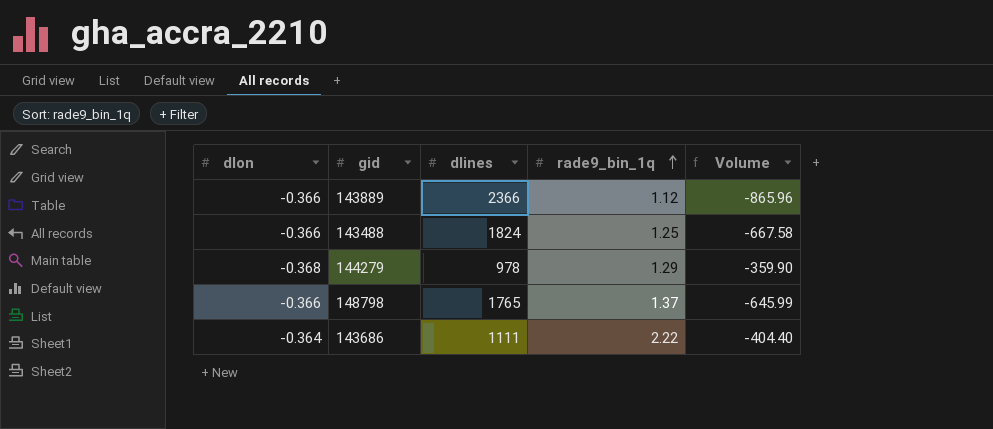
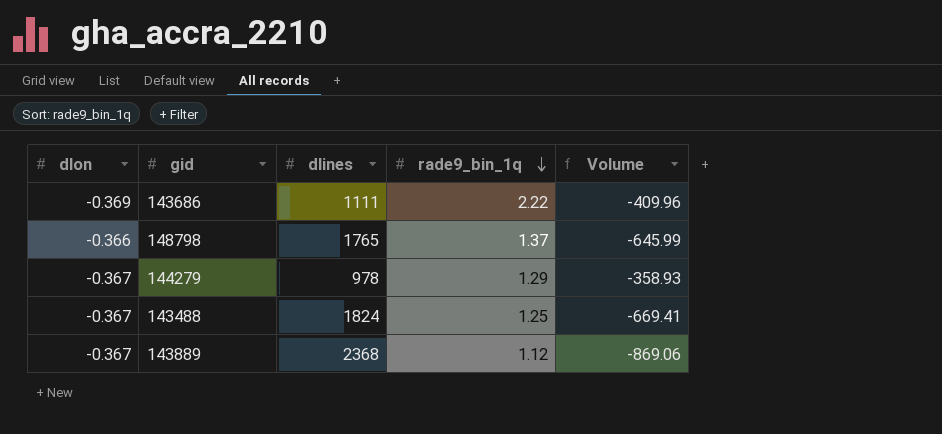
row order: rade9_bin_1q ascending -> rade9_bin_1q descending
143686 | dlon: -0.364 -> -0.369
143686 | Volume: -404.40 -> -409.96
144279 | dlon: -0.368 -> -0.367
144279 | Volume: -359.90 -> -358.93
143488 | dlon: -0.366 -> -0.367
143488 | Volume: -667.58 -> -669.41
143889 | dlon: -0.366 -> -0.367
143889 | dlines: 2366 -> 2368
143889 | Volume: -865.96 -> -869.06

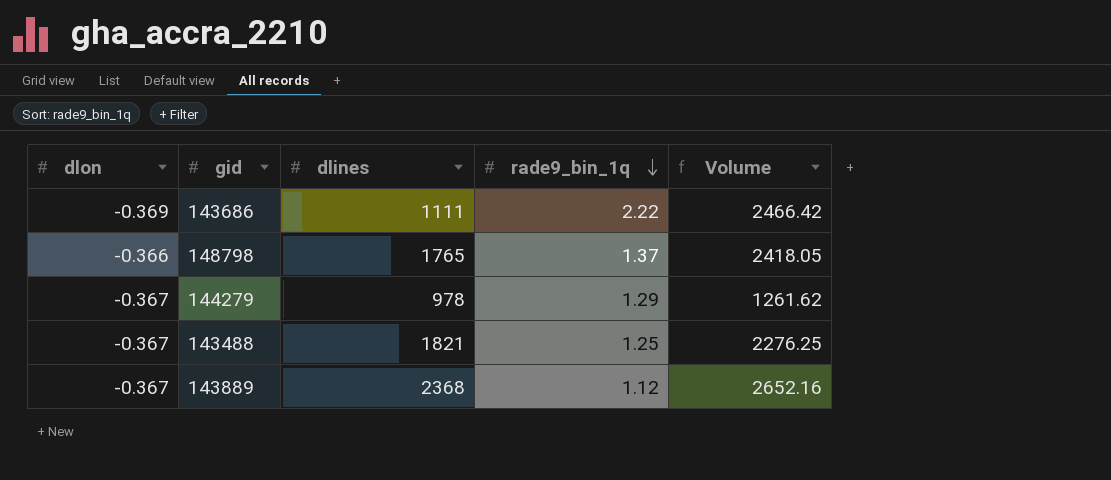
column Volume | formula: [dlon] * [dlines] -> [dlines] * [rade9_bin_1q]
143488 | dlines: 1824 -> 1821

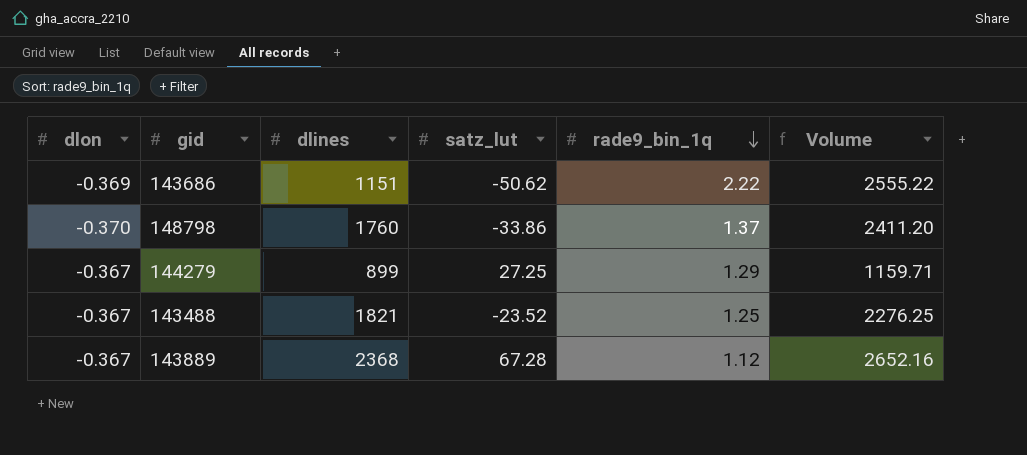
column satz_lut | position: none -> 4
143686 | dlines: 1111 -> 1151
143686 | Volume: 2466.42 -> 2555.22
148798 | dlon: -0.366 -> -0.370
148798 | dlines: 1765 -> 1760
148798 | Volume: 2418.05 -> 2411.20
144279 | dlines: 978 -> 899
144279 | Volume: 1261.62 -> 1159.71

